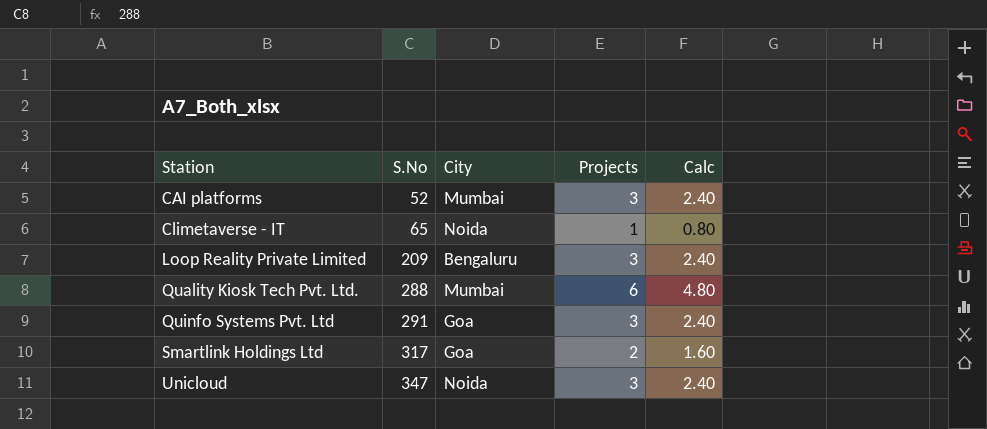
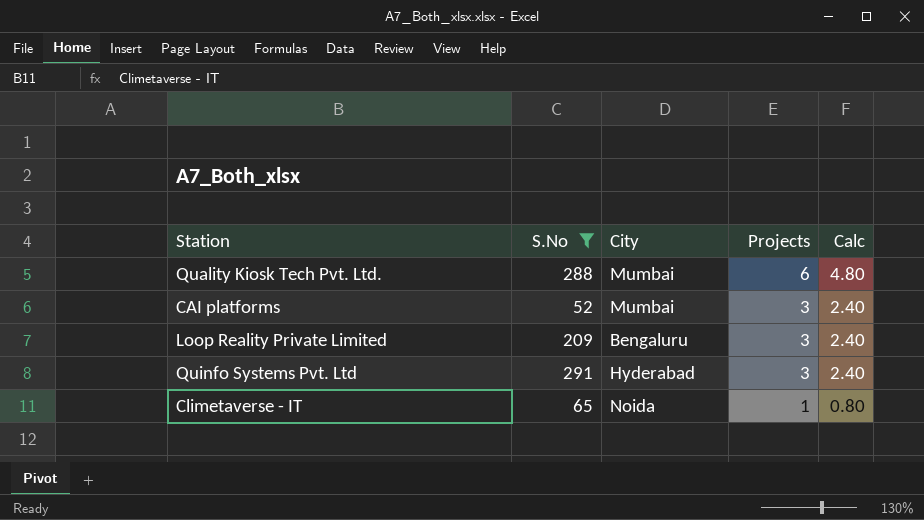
filter: none -> S.No <= 291
row order: Station ascending -> Projects descending
Quinfo Systems Pvt. Ltd | City: Goa -> Hyderabad

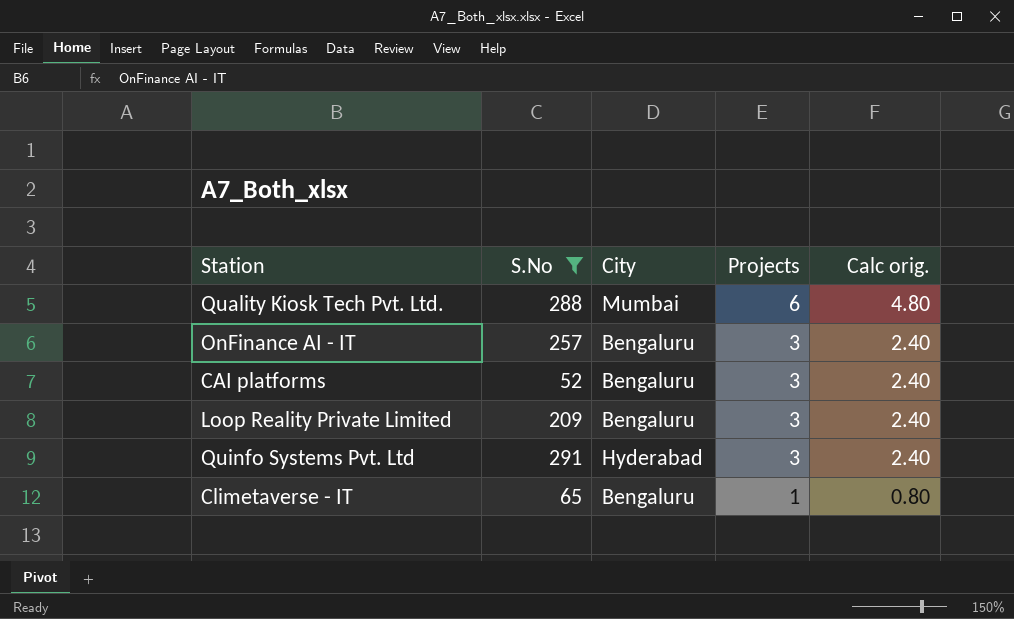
column name: Calc -> Calc orig.
row OnFinance AI - IT: none -> 257 | Bengaluru | 3 | 2.40
CAI platforms | City: Mumbai -> Bengaluru
Climetaverse - IT | City: Noida -> Bengaluru

